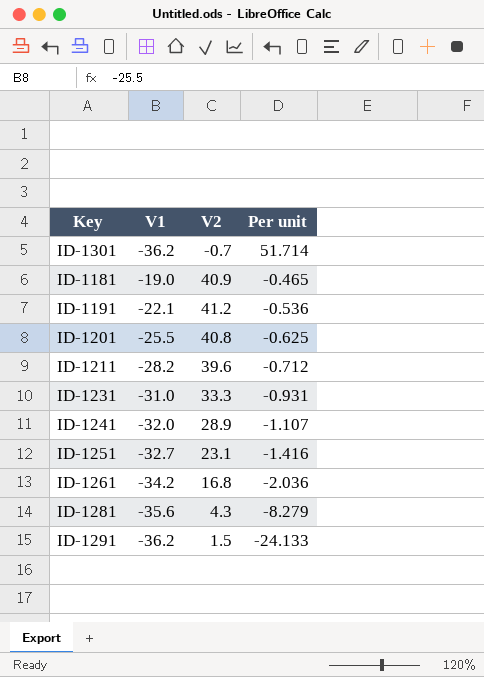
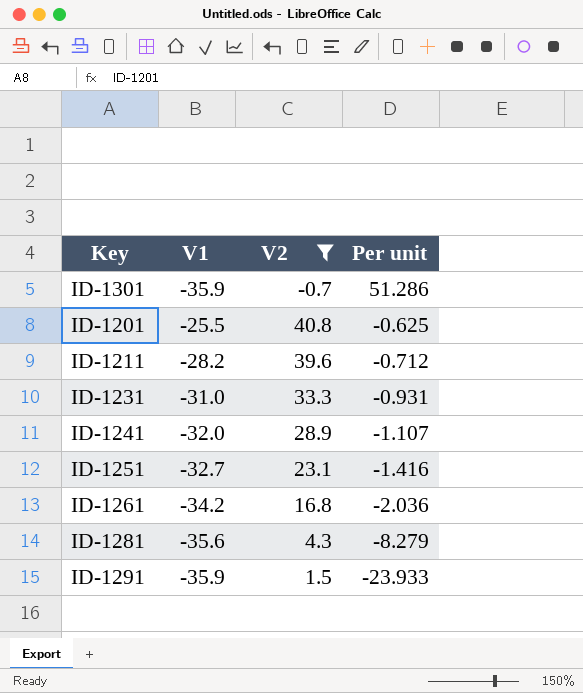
filter: none -> V2 <= 40.8
ID-1301 | V1: -36.2 -> -35.9
ID-1301 | Per unit: 51.714 -> 51.286
ID-1291 | V1: -36.2 -> -35.9
ID-1291 | Per unit: -24.133 -> -23.933

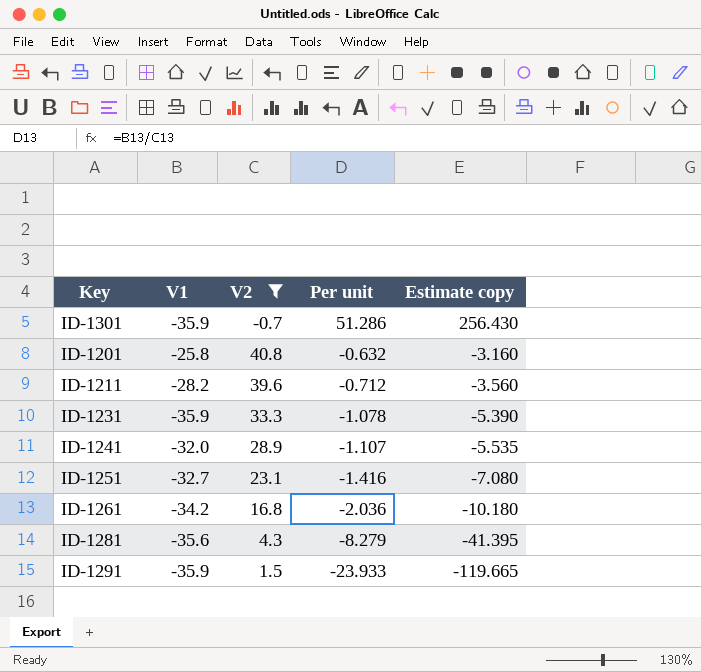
column Estimate copy | formula: none -> [Per unit] * 5
ID-1201 | V1: -25.5 -> -25.8
ID-1201 | Per unit: -0.625 -> -0.632
ID-1231 | V1: -31.0 -> -35.9
ID-1231 | Per unit: -0.931 -> -1.078

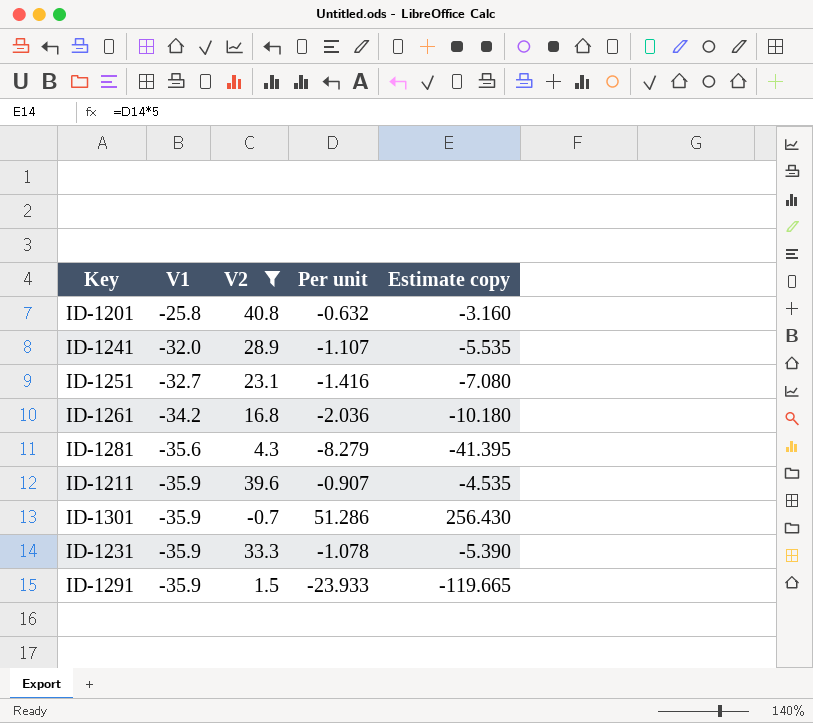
row order: Per unit descending -> V1 descending
ID-1211 | V1: -28.2 -> -35.9
ID-1211 | Per unit: -0.712 -> -0.907
ID-1211 | Estimate copy: -3.560 -> -4.535

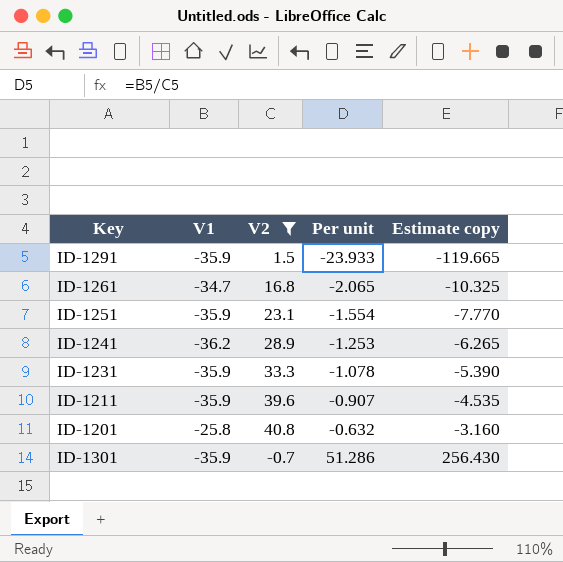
row order: V1 descending -> Per unit ascending
row ID-1281: -35.6 | 4.3 | -8.279 | -41.395 -> none
ID-1261 | V1: -34.2 -> -34.7
ID-1261 | Per unit: -2.036 -> -2.065
ID-1261 | Estimate copy: -10.180 -> -10.325
ID-1251 | V1: -32.7 -> -35.9
ID-1251 | Per unit: -1.416 -> -1.554
ID-1251 | Estimate copy: -7.080 -> -7.770
ID-1241 | V1: -32.0 -> -36.2
ID-1241 | Per unit: -1.107 -> -1.253
ID-1241 | Estimate copy: -5.535 -> -6.265

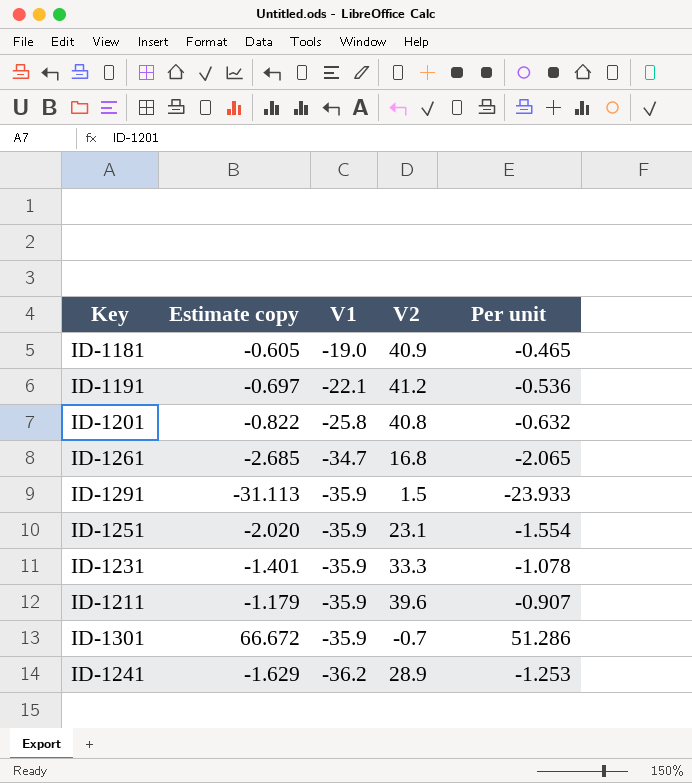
filter: V2 <= 40.8 -> none
row order: Per unit ascending -> V1 descending
column Estimate copy | formula: [Per unit] * 5 -> [Per unit] * 1.3
column Estimate copy | position: 5 -> 2

